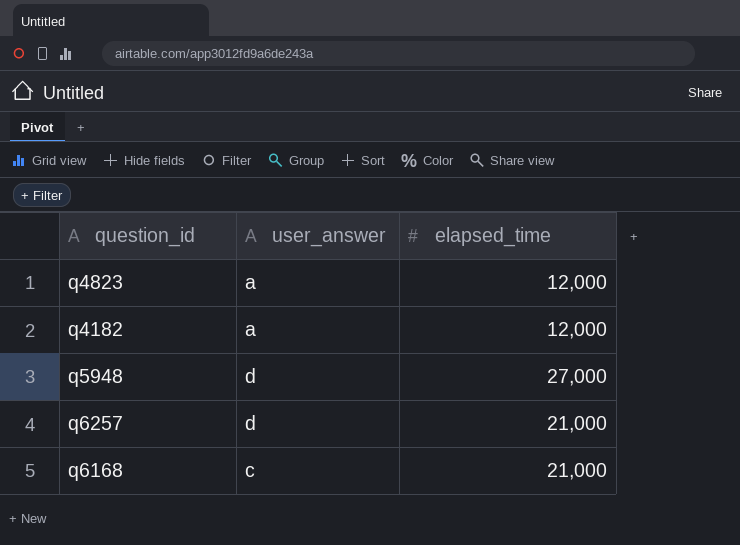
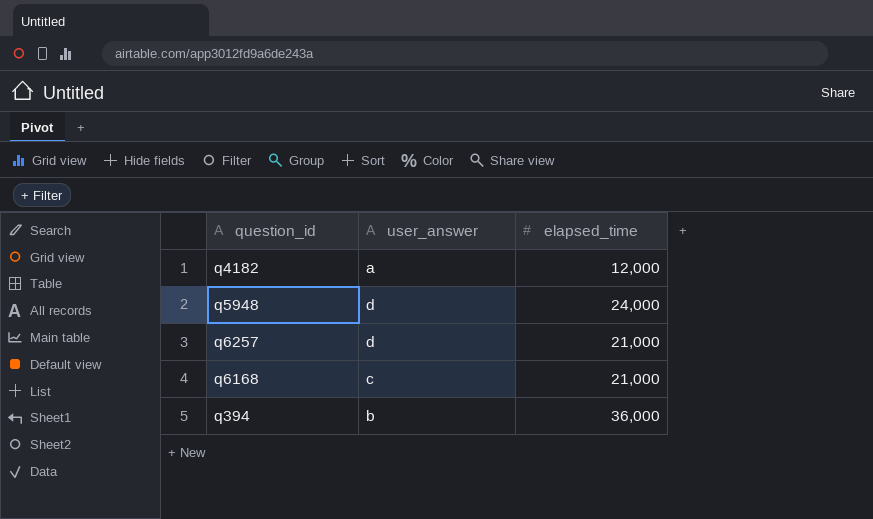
row q4823: a | 12,000 -> none
q5948 | elapsed_time: 27,000 -> 24,000
row q394: none -> b | 36,000

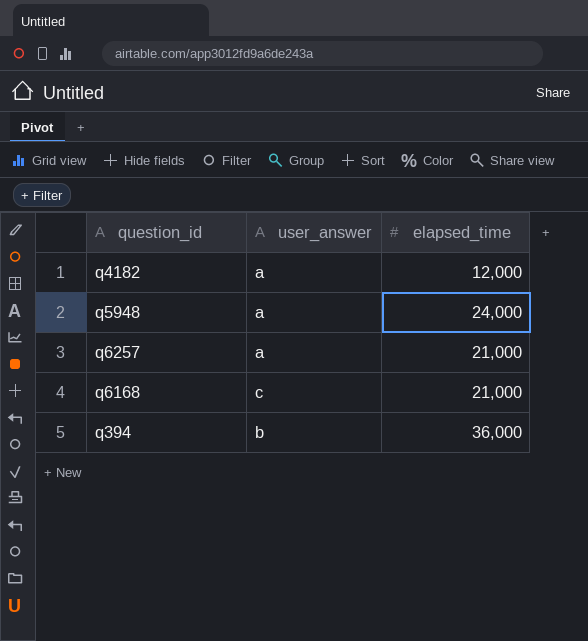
q5948 | user_answer: d -> a
q6257 | user_answer: d -> a

